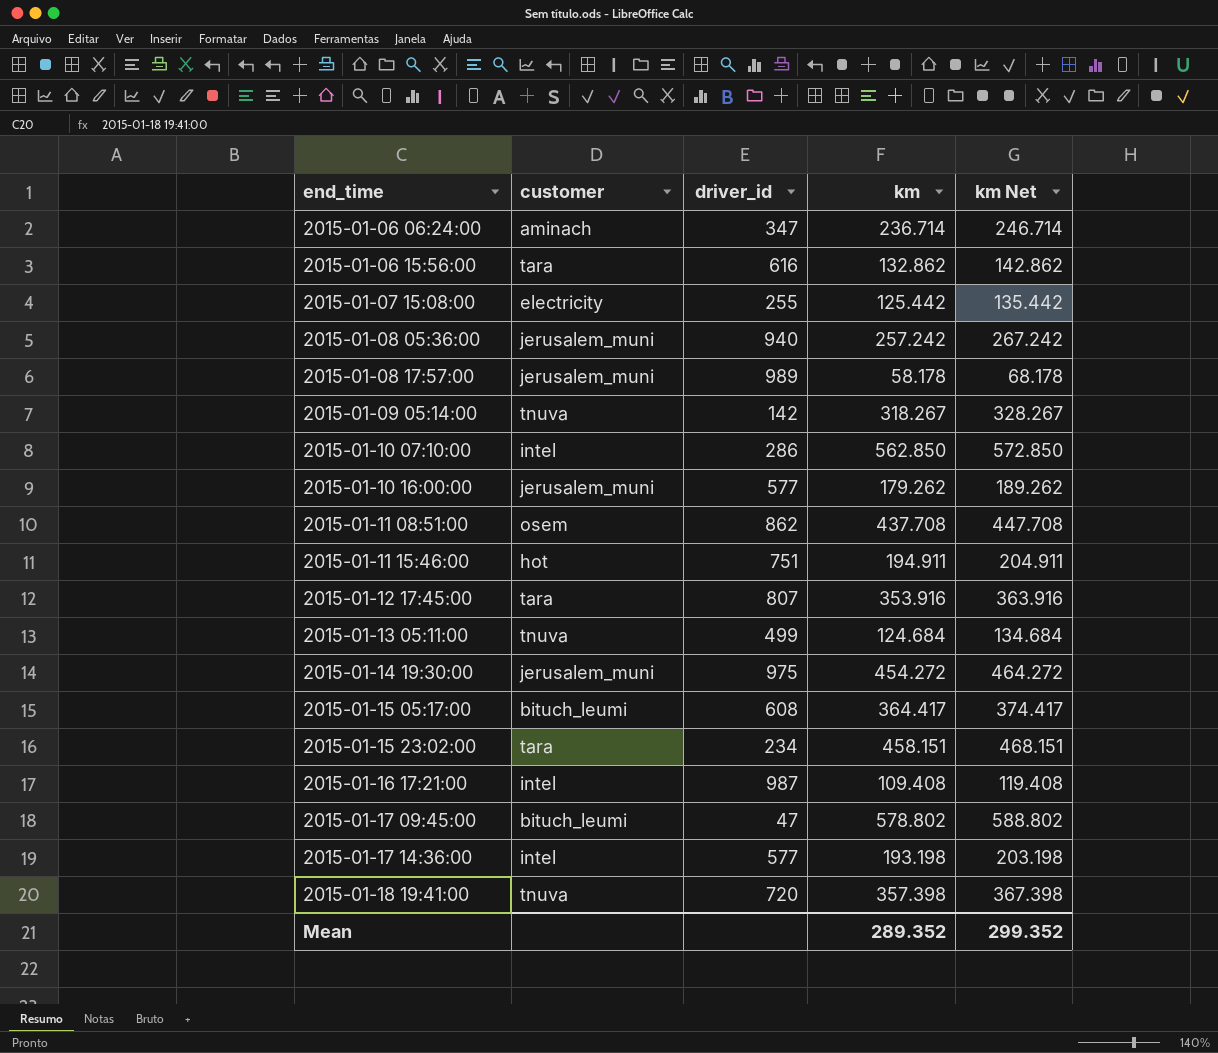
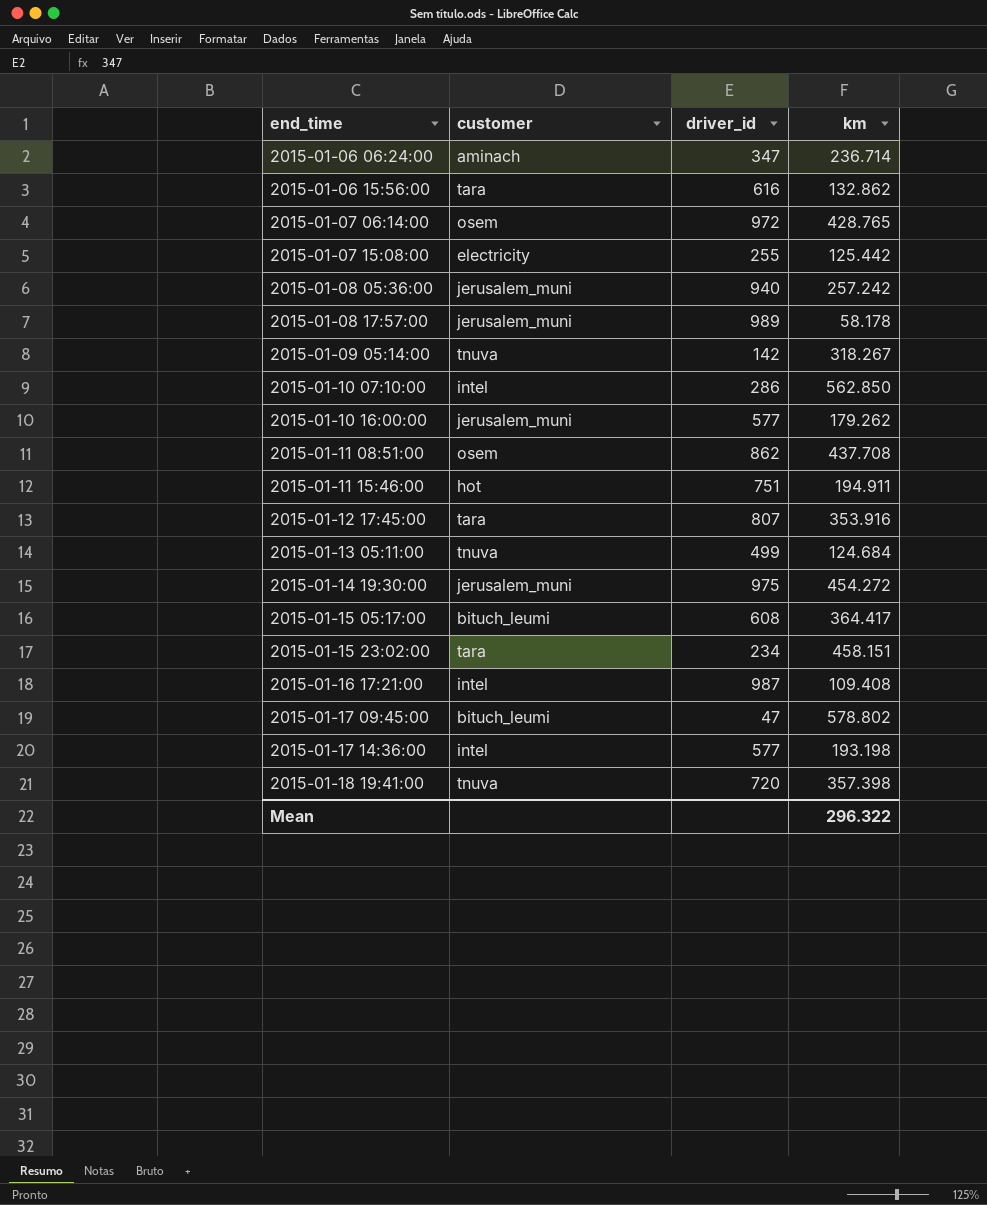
column km Net | formula: [km] + 10 -> none
row 2015-01-07 06:14:00: none -> osem | 972 | 428.765
Mean | km: 289.352 -> 296.322

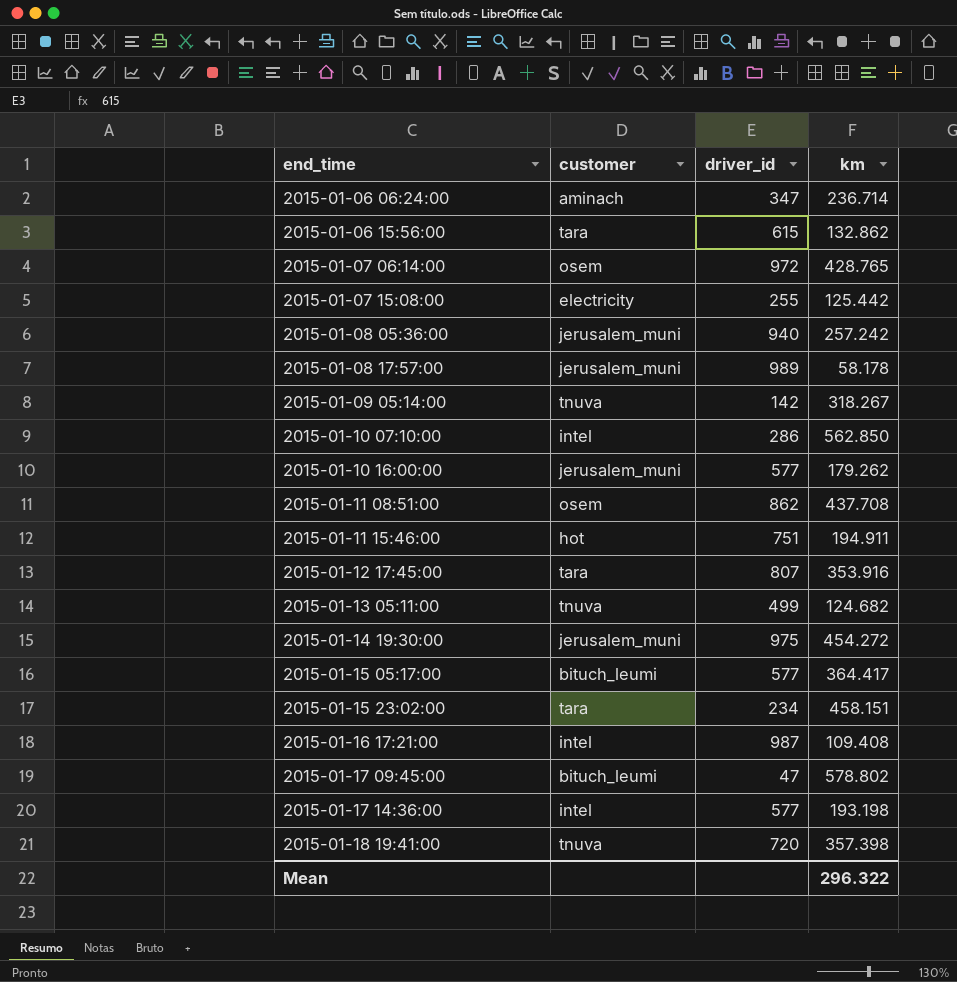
2015-01-06 15:56:00 | driver_id: 616 -> 615
2015-01-13 05:11:00 | km: 124.684 -> 124.682
2015-01-15 05:17:00 | driver_id: 608 -> 577

